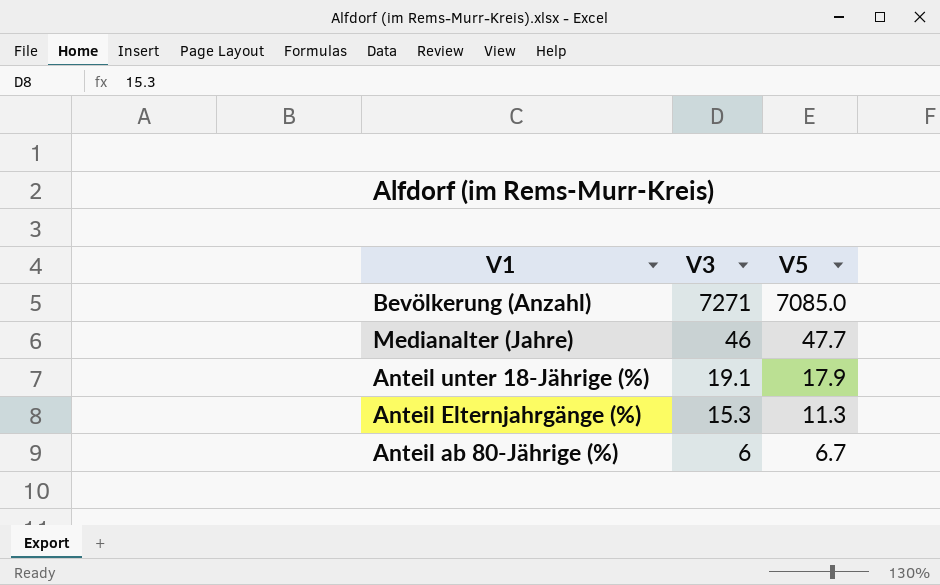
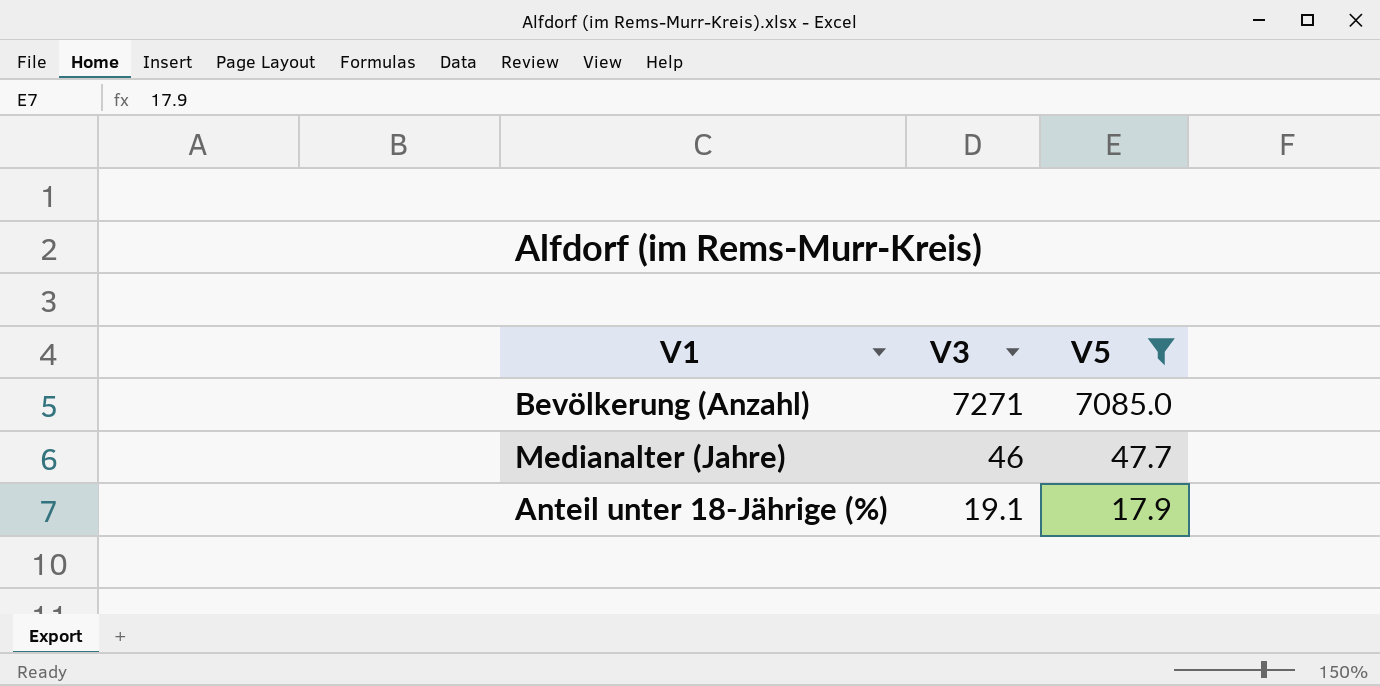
filter: none -> V5 >= 17.9

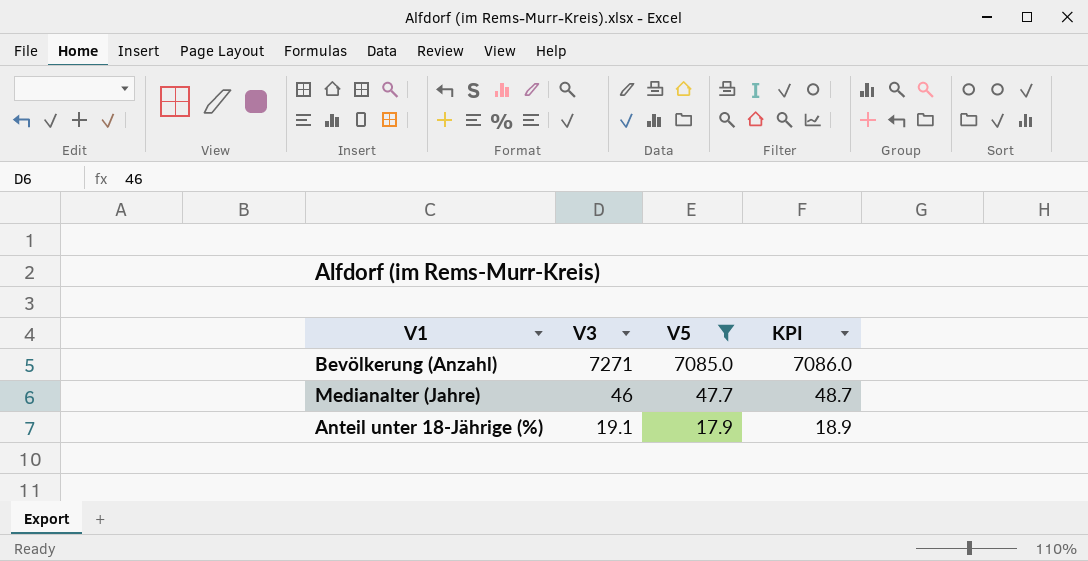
column KPI | formula: none -> [V5] + 1

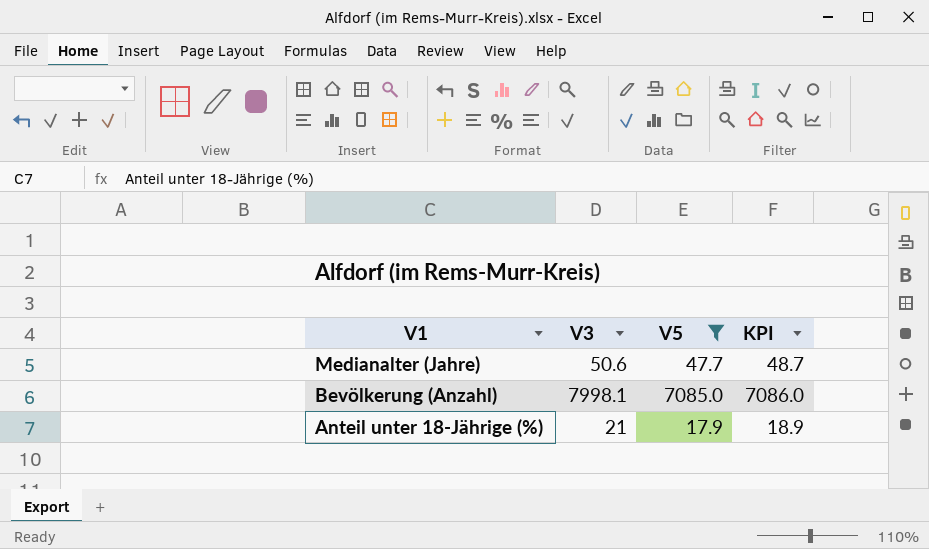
row order: V3 descending -> V1 descending
Medianalter (Jahre) | V3: 46 -> 50.6
Bevölkerung (Anzahl) | V3: 7271 -> 7998.1
Anteil unter 18-Jährige (%) | V3: 19.1 -> 21

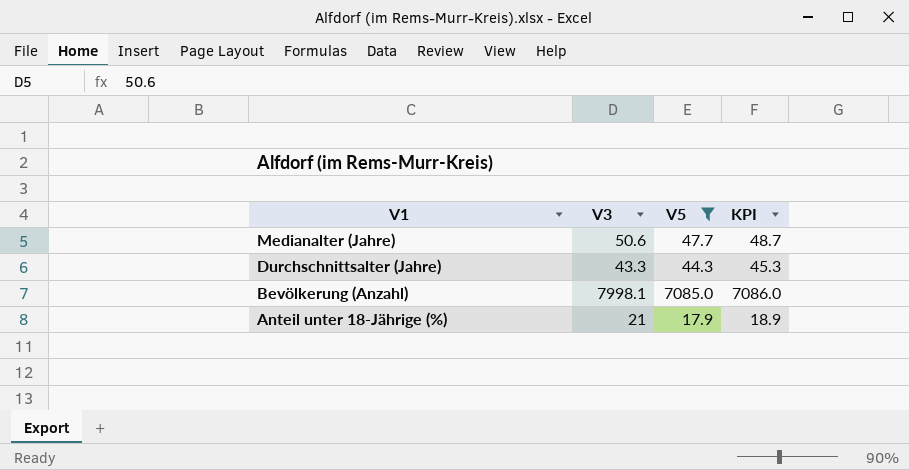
row Durchschnittsalter (Jahre): none -> 43.3 | 44.3 | 45.3

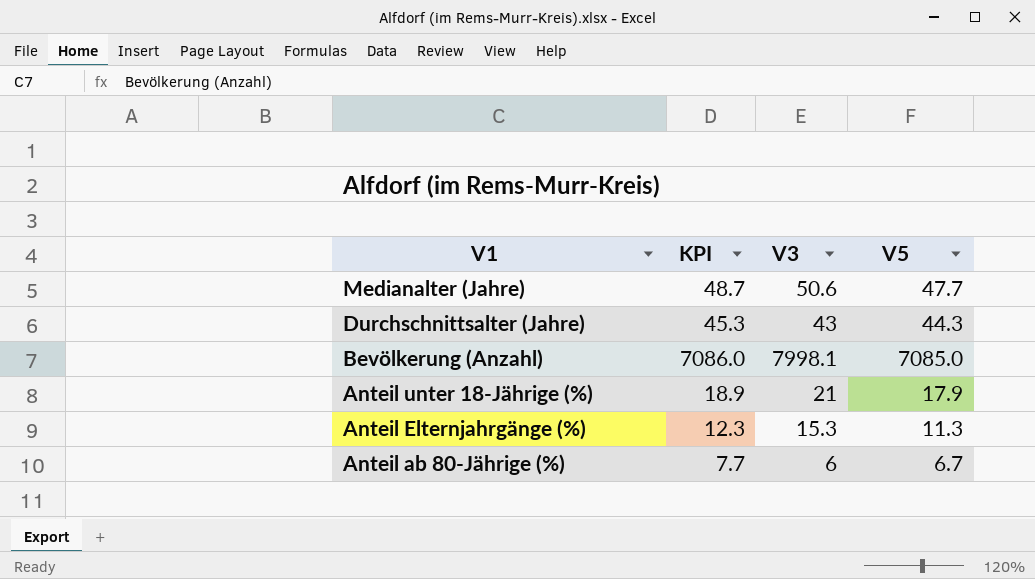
filter: V5 >= 17.9 -> none
column KPI | position: 4 -> 2
Durchschnittsalter (Jahre) | V3: 43.3 -> 43

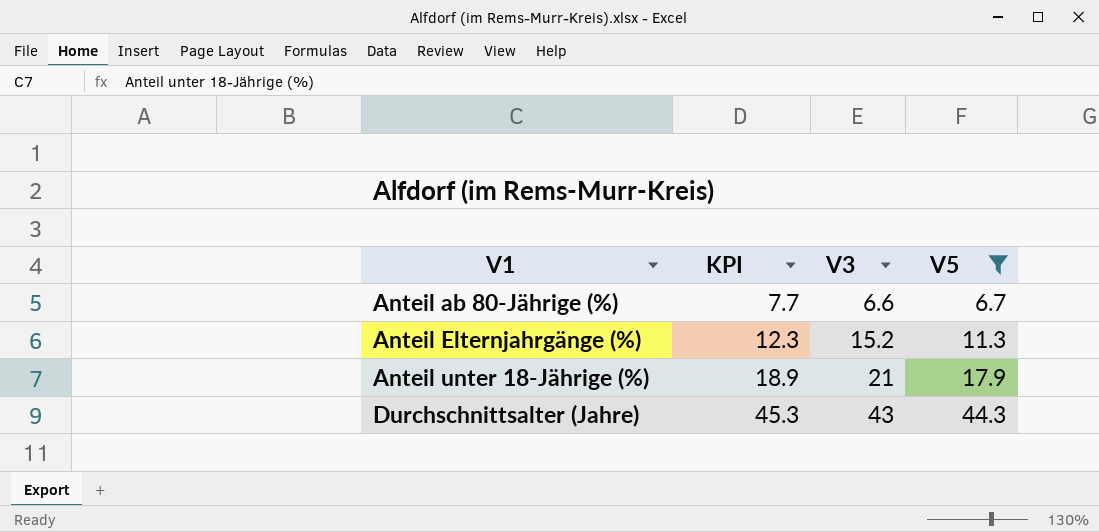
filter: none -> V5 <= 44.3
row order: V1 descending -> V1 ascending
Anteil ab 80-Jährige (%) | V3: 6 -> 6.6
Anteil Elternjahrgänge (%) | V3: 15.3 -> 15.2

